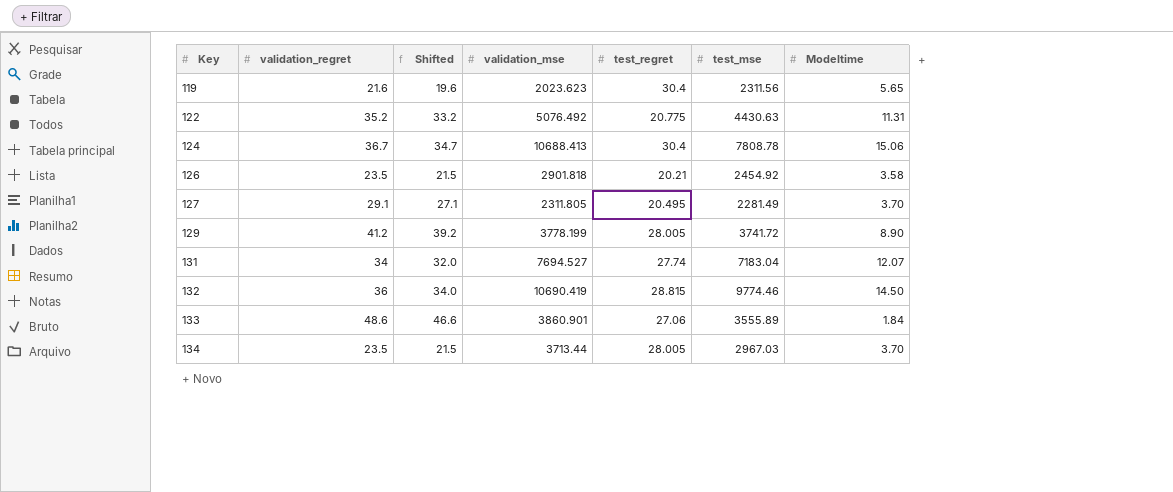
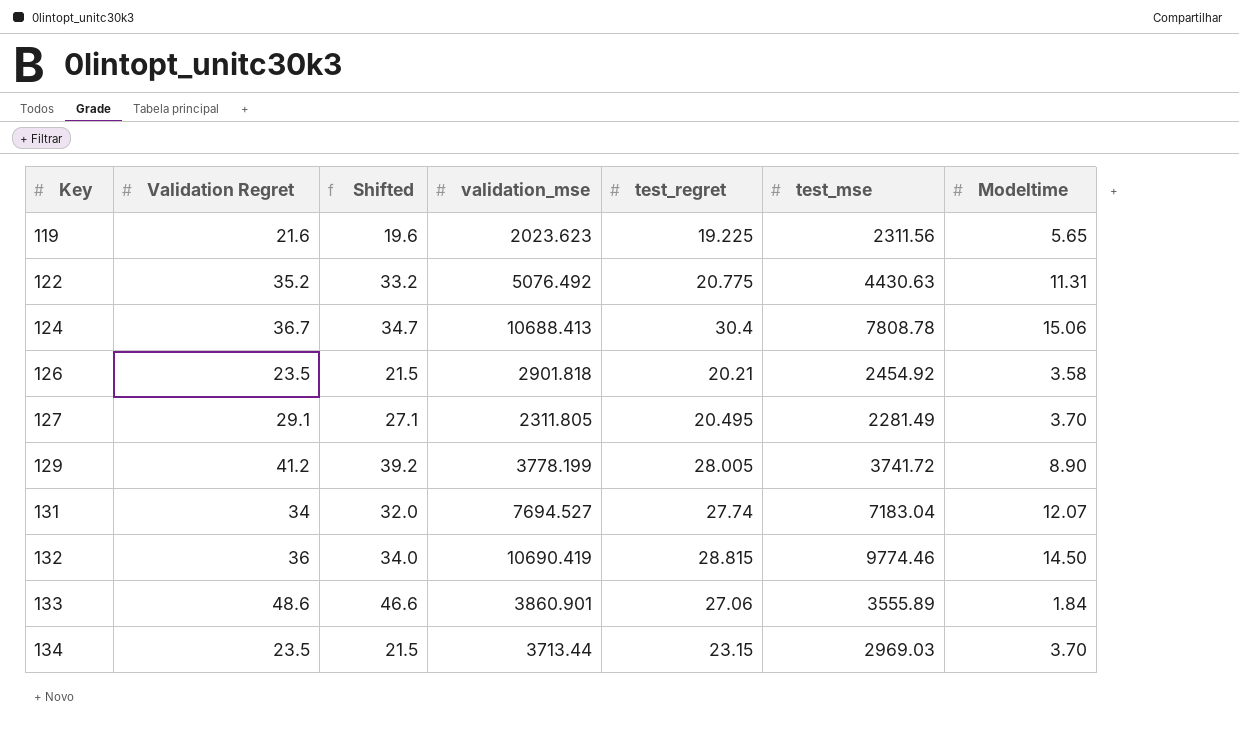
column name: validation_regret -> Validation Regret
119 | test_regret: 30.4 -> 19.225
134 | test_regret: 28.005 -> 23.15
134 | test_mse: 2967.03 -> 2969.03

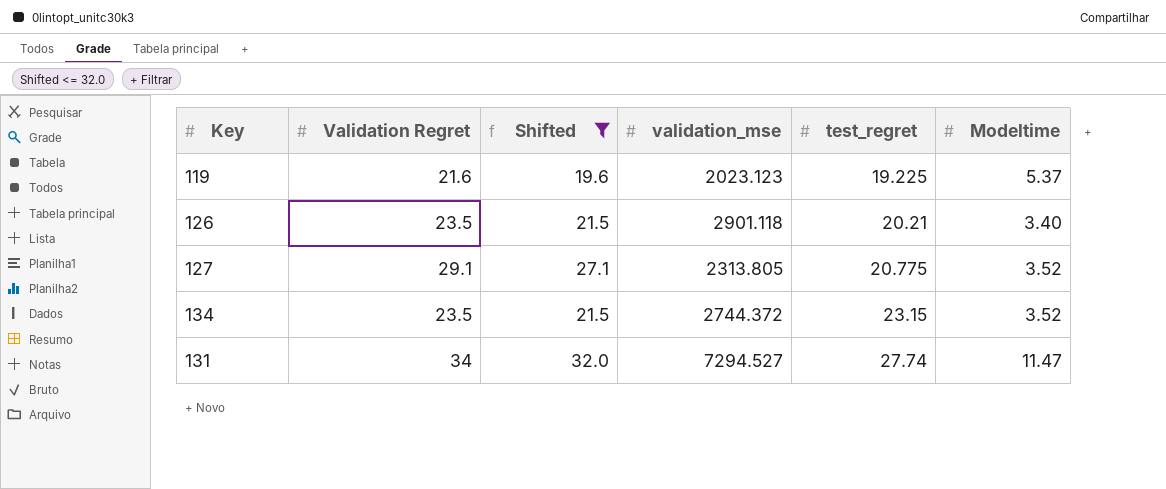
filter: none -> Shifted <= 32.0
row order: Key ascending -> test_regret ascending
column test_mse | position: 6 -> none
119 | validation_mse: 2023.623 -> 2023.123
119 | Modeltime: 5.65 -> 5.37
126 | validation_mse: 2901.818 -> 2901.118
126 | Modeltime: 3.58 -> 3.40
127 | validation_mse: 2311.805 -> 2313.805
127 | test_regret: 20.495 -> 20.775
127 | Modeltime: 3.70 -> 3.52
134 | validation_mse: 3713.44 -> 2744.372
134 | Modeltime: 3.70 -> 3.52
131 | validation_mse: 7694.527 -> 7294.527
131 | Modeltime: 12.07 -> 11.47

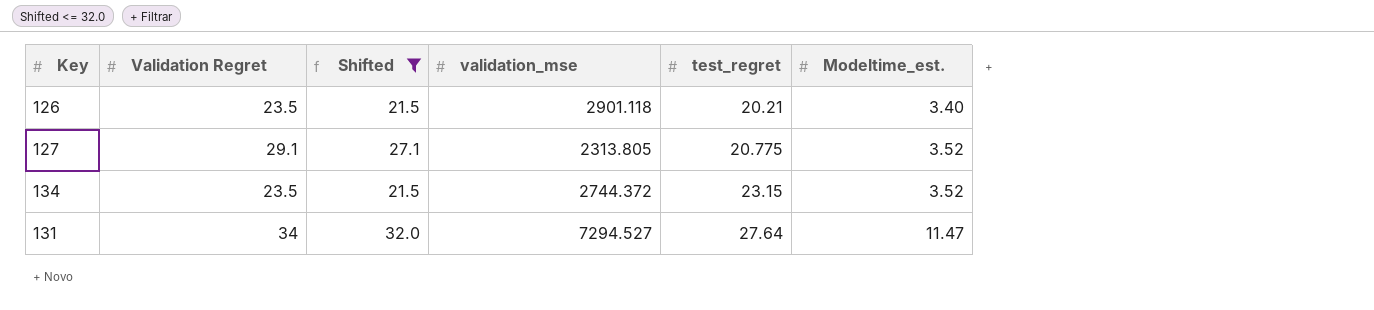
column name: Modeltime -> Modeltime_est.
row 119: 21.6 | 19.6 | 2023.123 | 19.225 | 5.37 -> none
131 | test_regret: 27.74 -> 27.64

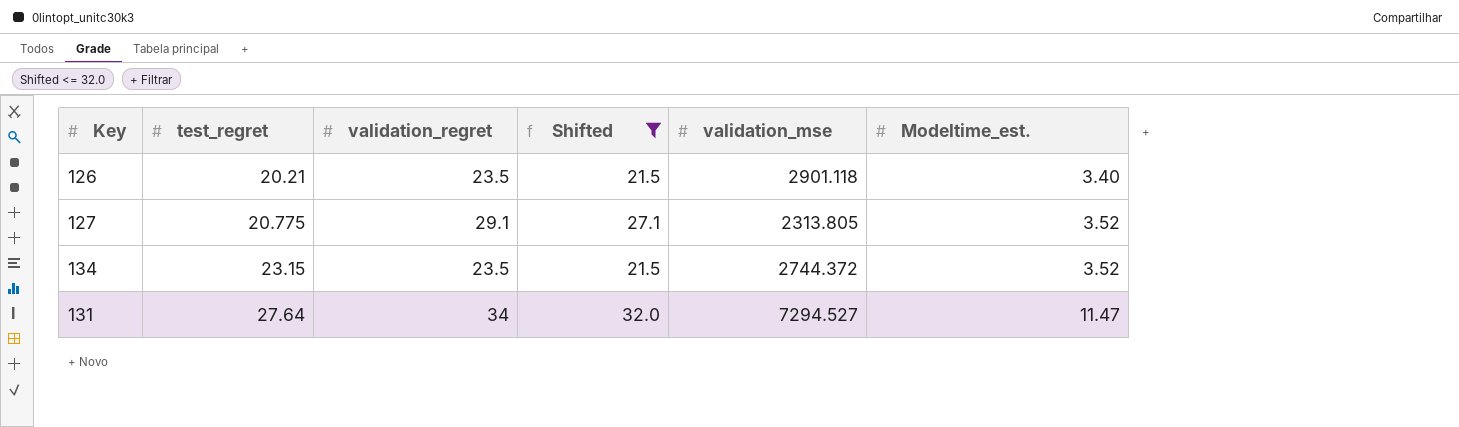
column test_regret | position: 5 -> 2
column name: Validation Regret -> validation_regret

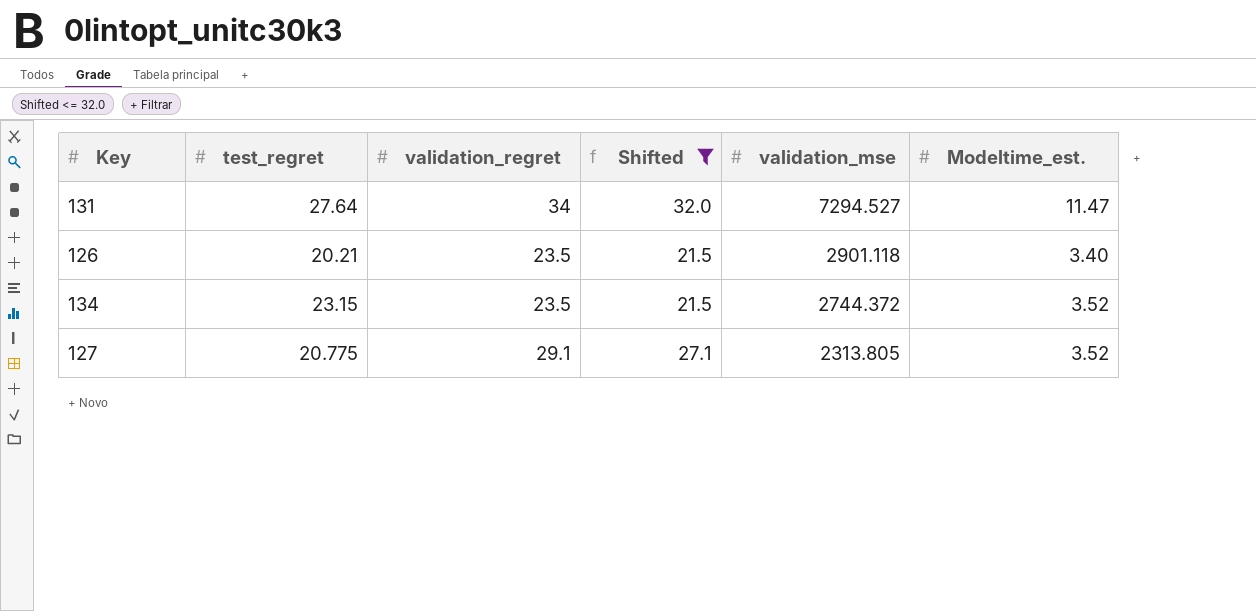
row order: test_regret ascending -> validation_mse descending

